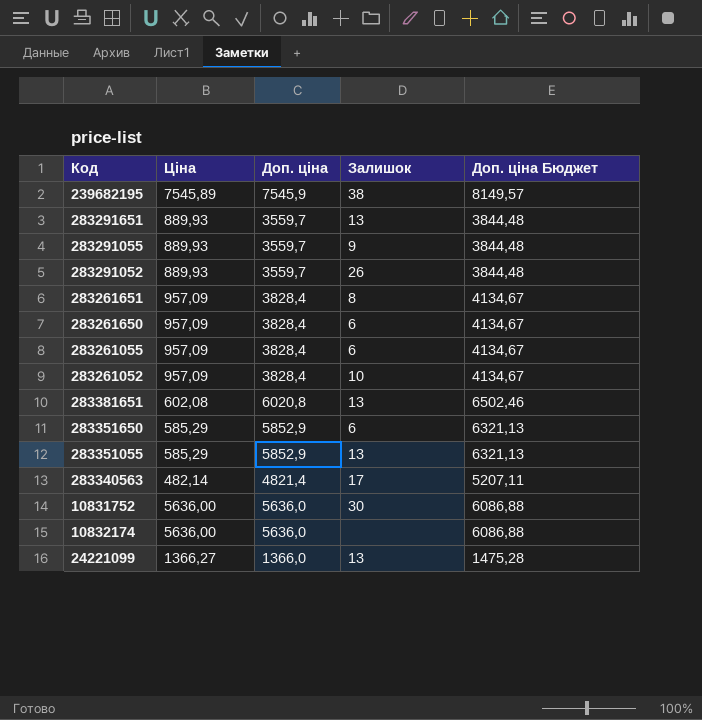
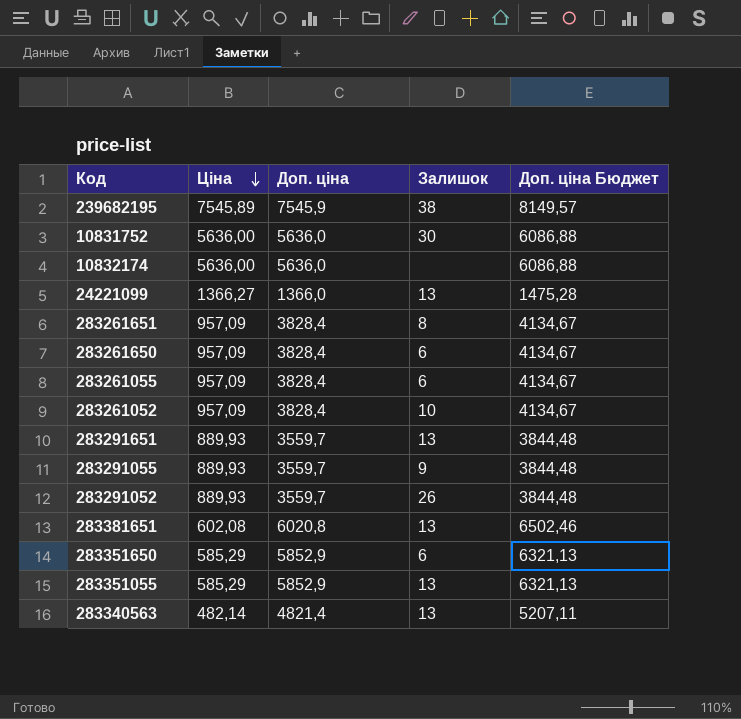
row order: none -> Ціна descending
283340563 | Залишок: 17 -> 13

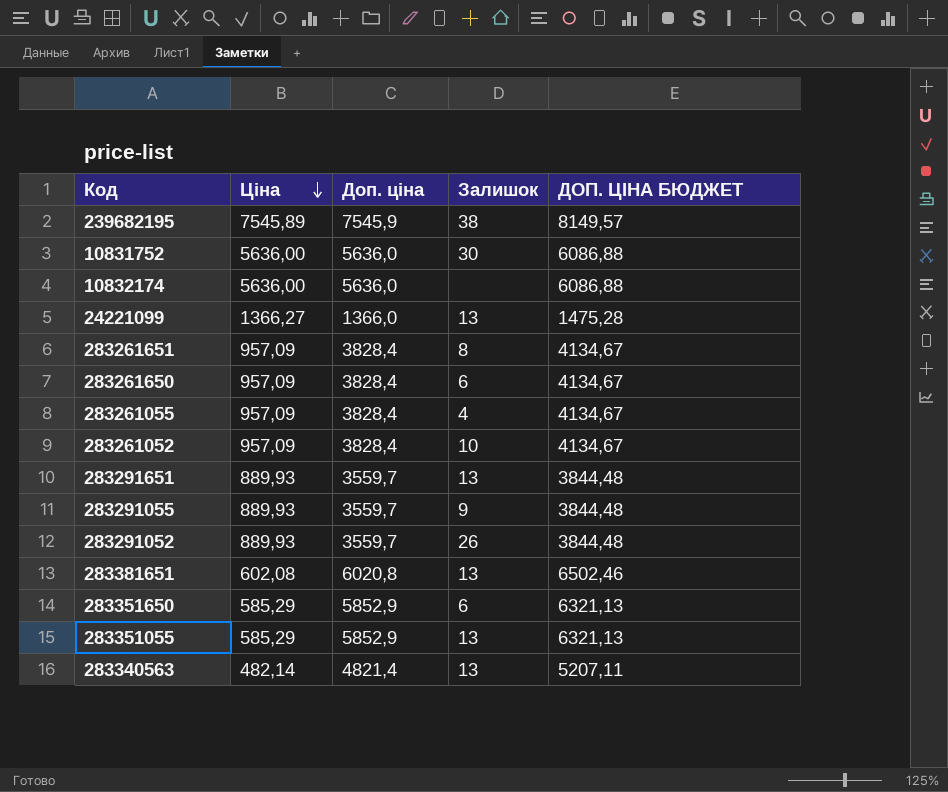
column name: Доп. ціна Бюджет -> ДОП. ЦІНА БЮДЖЕТ
283261055 | Залишок: 6 -> 4

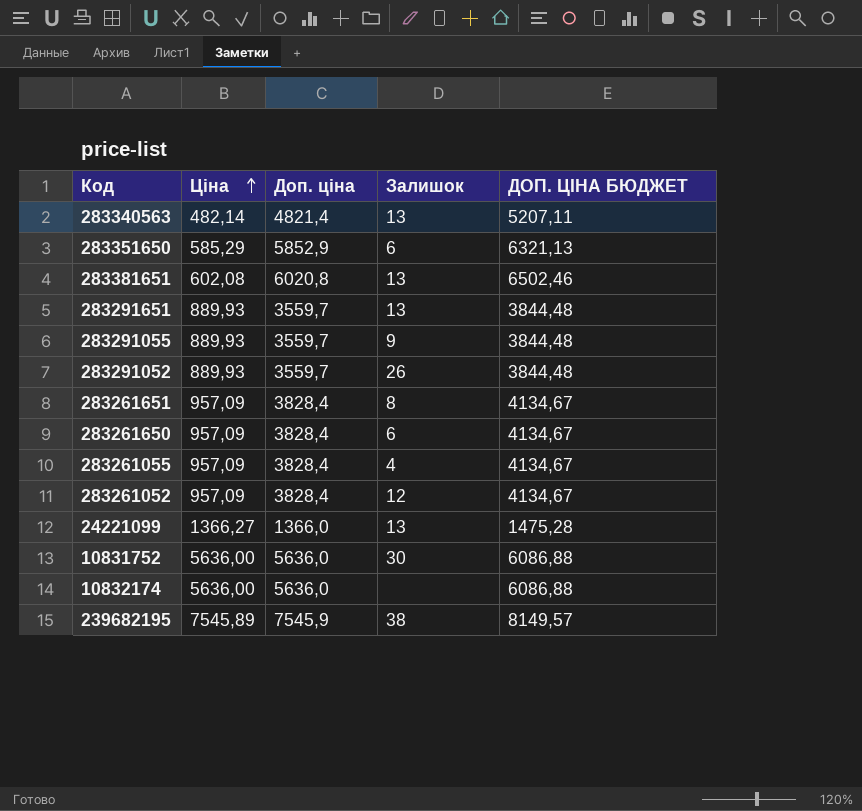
row order: Ціна descending -> Ціна ascending
row 283351055: 585,29 | 5852,9 | 13 | 6321,13 -> none
283261052 | Залишок: 10 -> 12

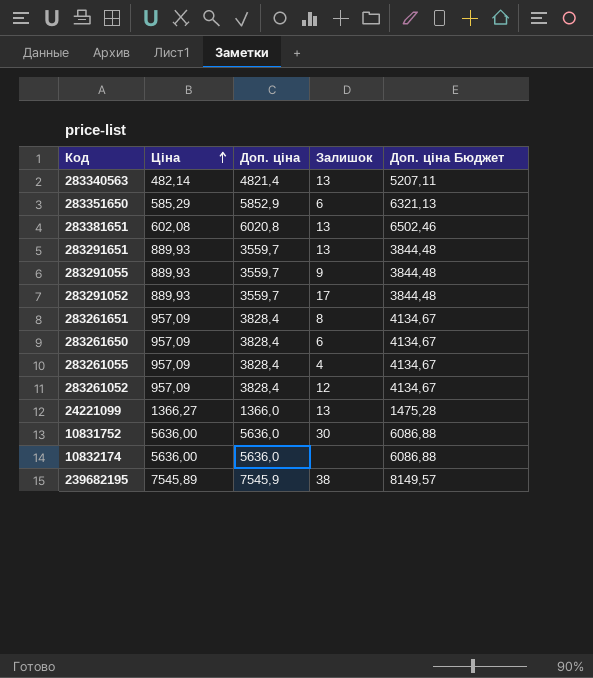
column name: ДОП. ЦІНА БЮДЖЕТ -> Доп. ціна Бюджет
283291052 | Залишок: 26 -> 17

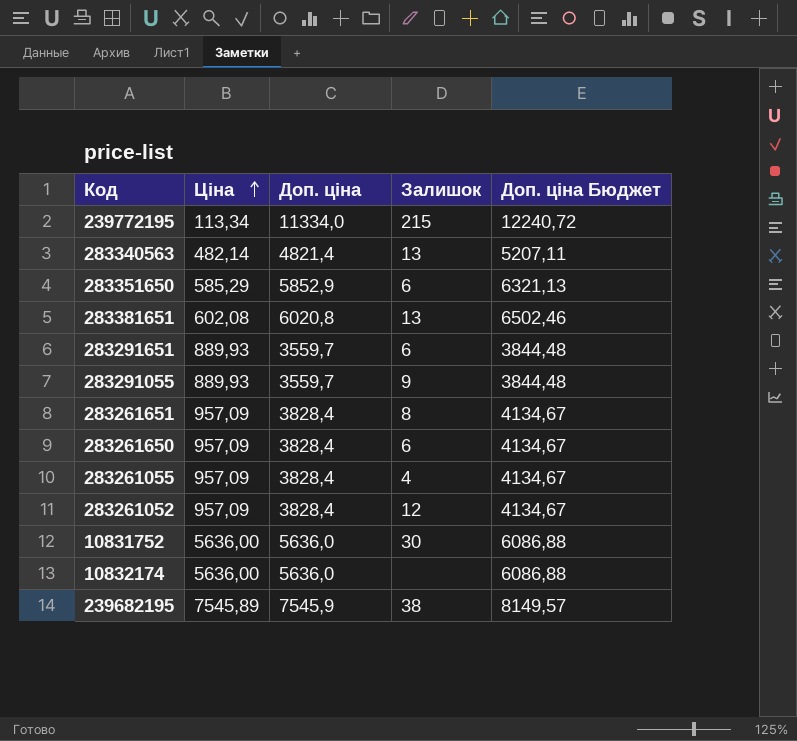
row 283291052: 889,93 | 3559,7 | 17 | 3844,48 -> none
row 24221099: 1366,27 | 1366,0 | 13 | 1475,28 -> none
row 239772195: none -> 113,34 | 11334,0 | 215 | 12240,72
283291651 | Залишок: 13 -> 6

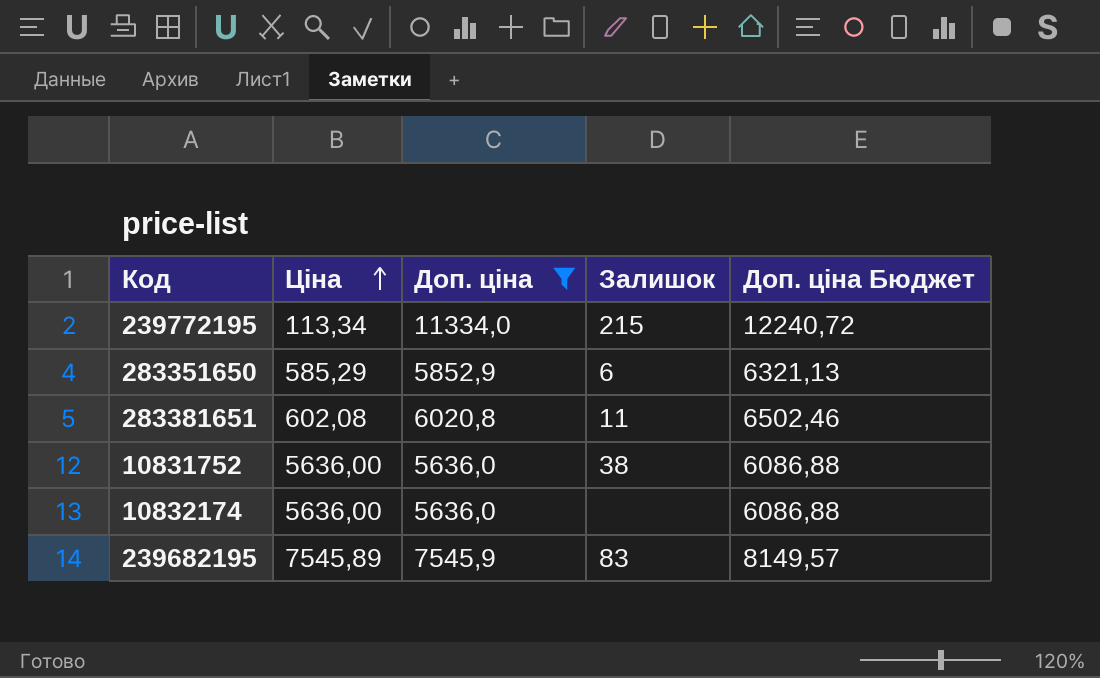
filter: none -> Доп. ціна >= 5636,0
283381651 | Залишок: 13 -> 11
10831752 | Залишок: 30 -> 38
239682195 | Залишок: 38 -> 83

